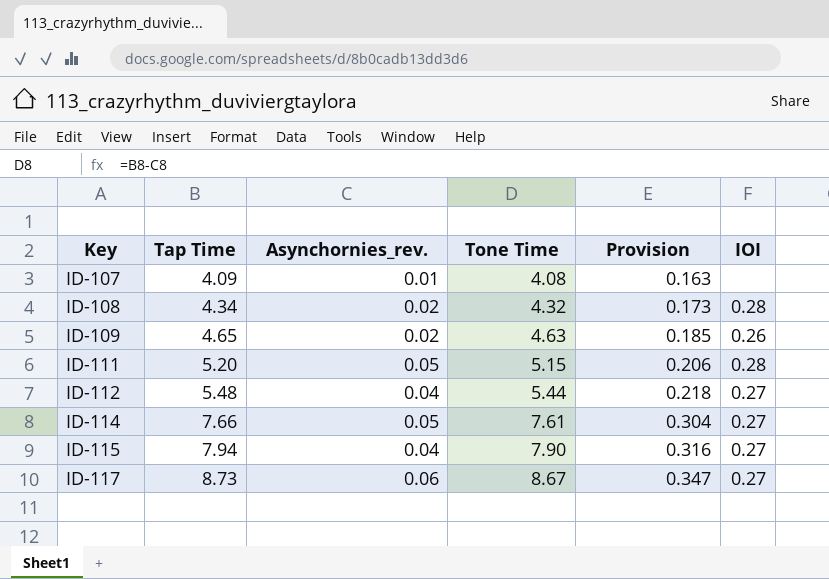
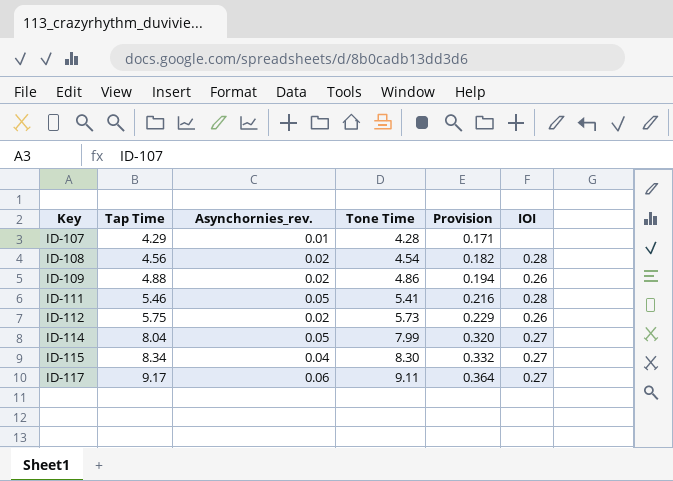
ID-107 | Tap Time: 4.09 -> 4.29
ID-107 | Tone Time: 4.08 -> 4.28
ID-107 | Provision: 0.163 -> 0.171
ID-108 | Tap Time: 4.34 -> 4.56
ID-108 | Tone Time: 4.32 -> 4.54
ID-108 | Provision: 0.173 -> 0.182
ID-109 | Tap Time: 4.65 -> 4.88
ID-109 | Tone Time: 4.63 -> 4.86
ID-109 | Provision: 0.185 -> 0.194
ID-111 | Tap Time: 5.20 -> 5.46
ID-111 | Tone Time: 5.15 -> 5.41
ID-111 | Provision: 0.206 -> 0.216
ID-112 | Tap Time: 5.48 -> 5.75
ID-112 | Asynchornies_rev.: 0.04 -> 0.02
ID-112 | Tone Time: 5.44 -> 5.73
ID-112 | Provision: 0.218 -> 0.229
ID-112 | IOI: 0.27 -> 0.26
ID-114 | Tap Time: 7.66 -> 8.04
ID-114 | Tone Time: 7.61 -> 7.99
ID-114 | Provision: 0.304 -> 0.320
ID-115 | Tap Time: 7.94 -> 8.34
ID-115 | Tone Time: 7.90 -> 8.30
ID-115 | Provision: 0.316 -> 0.332
ID-117 | Tap Time: 8.73 -> 9.17
ID-117 | Tone Time: 8.67 -> 9.11
ID-117 | Provision: 0.347 -> 0.364

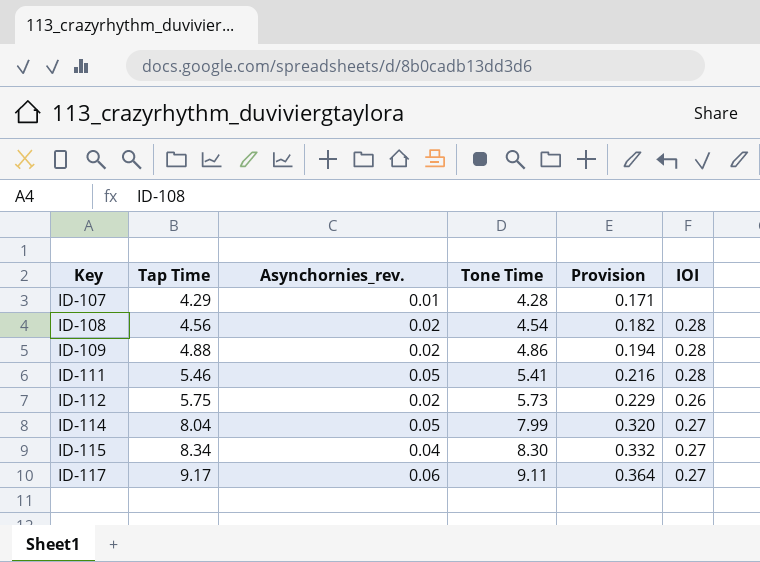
ID-109 | IOI: 0.26 -> 0.28

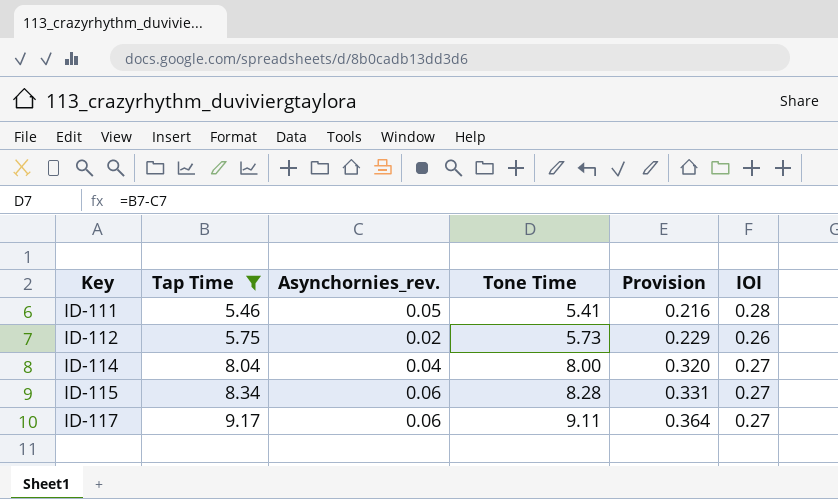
filter: none -> Tap Time >= 5.46
ID-114 | Asynchornies_rev.: 0.05 -> 0.04
ID-114 | Tone Time: 7.99 -> 8.00
ID-115 | Asynchornies_rev.: 0.04 -> 0.06
ID-115 | Tone Time: 8.30 -> 8.28
ID-115 | Provision: 0.332 -> 0.331

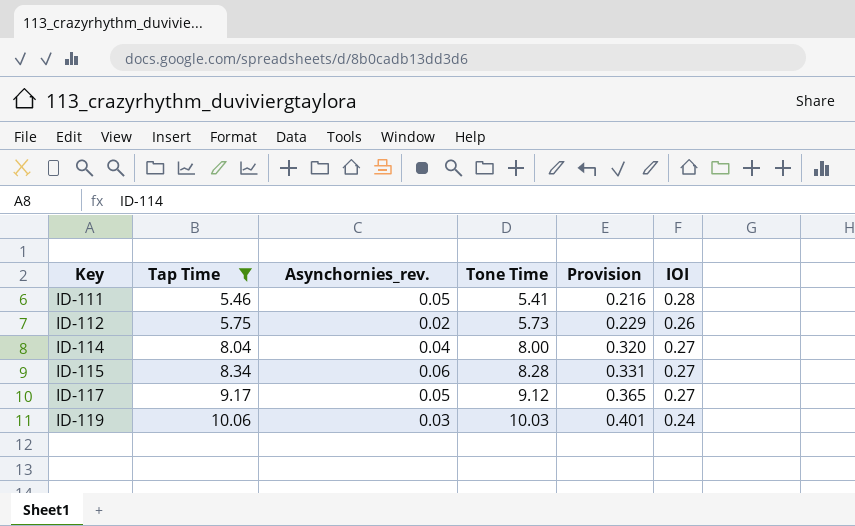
ID-117 | Asynchornies_rev.: 0.06 -> 0.05
ID-117 | Tone Time: 9.11 -> 9.12
ID-117 | Provision: 0.364 -> 0.365
row ID-119: none -> 10.06 | 0.03 | 10.03 | 0.401 | 0.24

